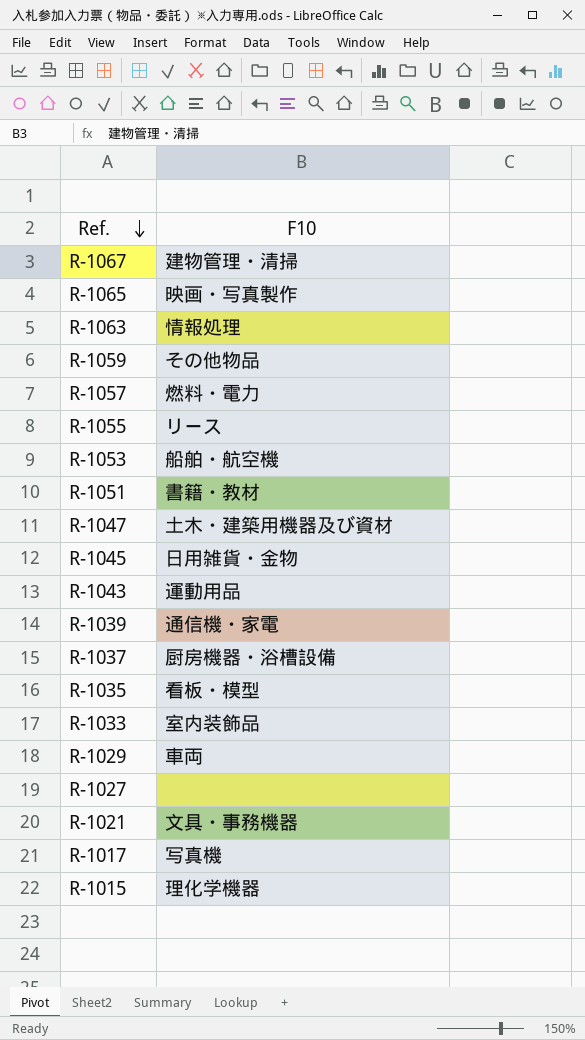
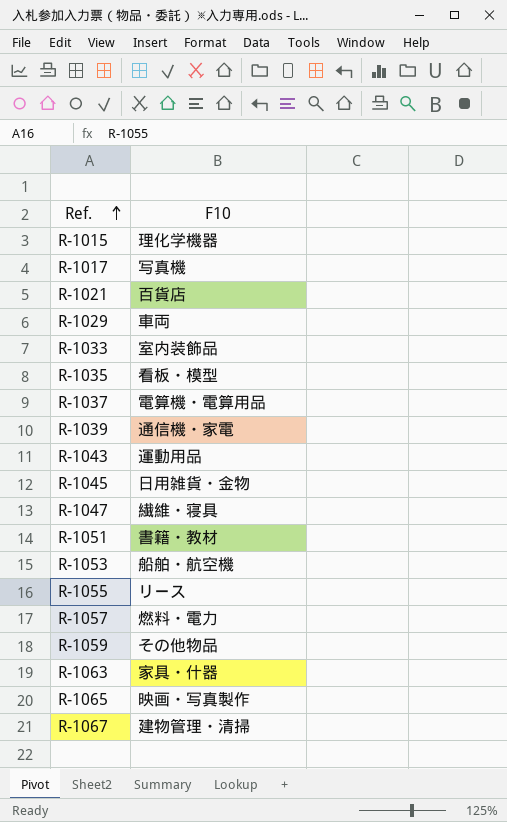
row order: Ref. descending -> Ref. ascending
row R-1027: none -> none
R-1021 | F10: 文具・事務機器 -> 百貨店
R-1037 | F10: 厨房機器・浴槽設備 -> 電算機・電算用品
R-1047 | F10: 土木・建築用機器及び資材 -> 繊維・寝具
R-1063 | F10: 情報処理 -> 家具・什器

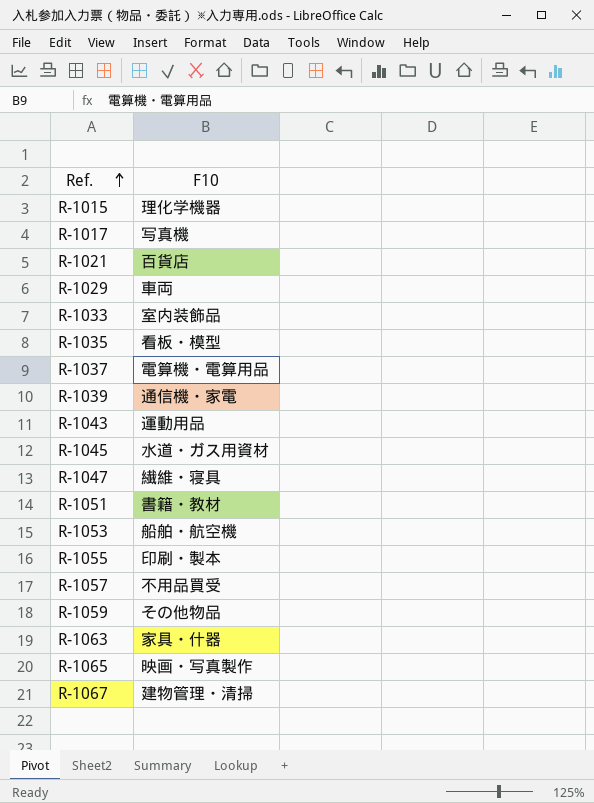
R-1045 | F10: 日用雑貨・金物 -> 水道・ガス用資材
R-1055 | F10: リース -> 印刷・製本
R-1057 | F10: 燃料・電力 -> 不用品買受

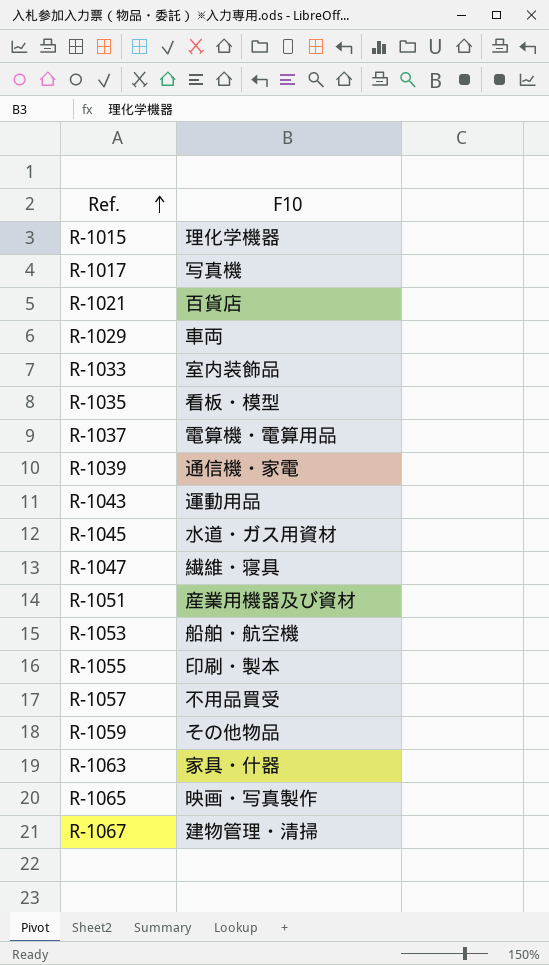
R-1051 | F10: 書籍・教材 -> 産業用機器及び資材

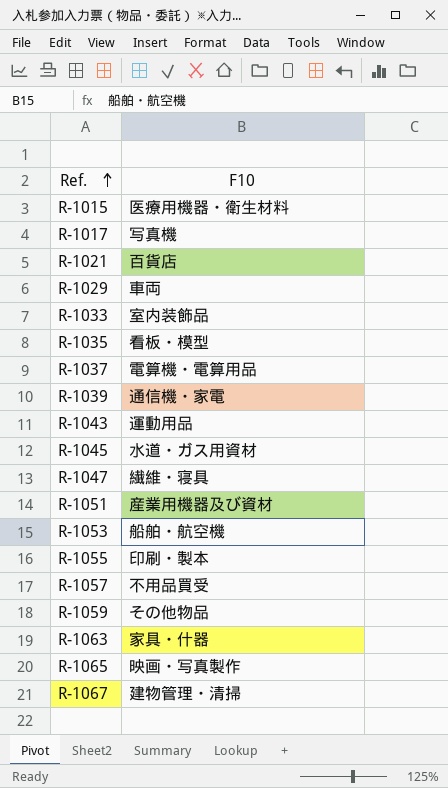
R-1015 | F10: 理化学機器 -> 医療用機器・衛生材料

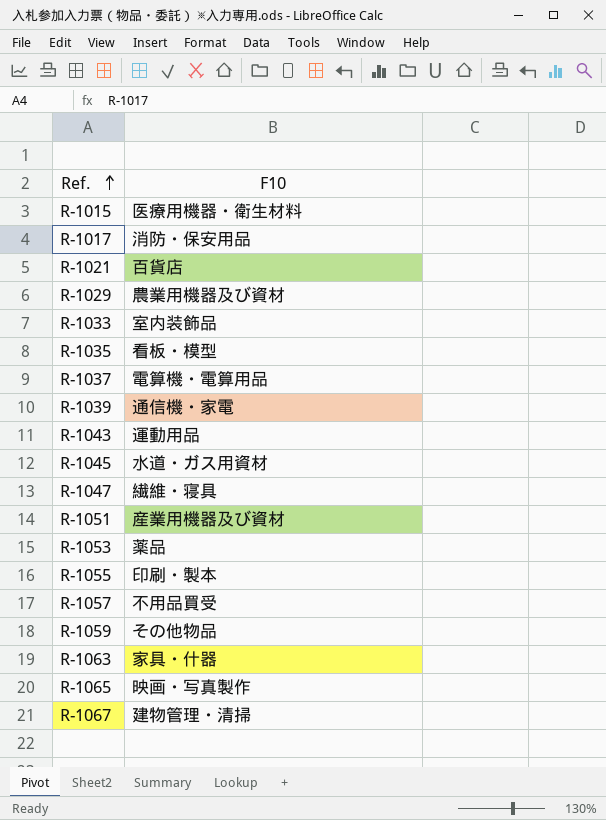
R-1017 | F10: 写真機 -> 消防・保安用品
R-1029 | F10: 車両 -> 農業用機器及び資材
R-1053 | F10: 船舶・航空機 -> 薬品

